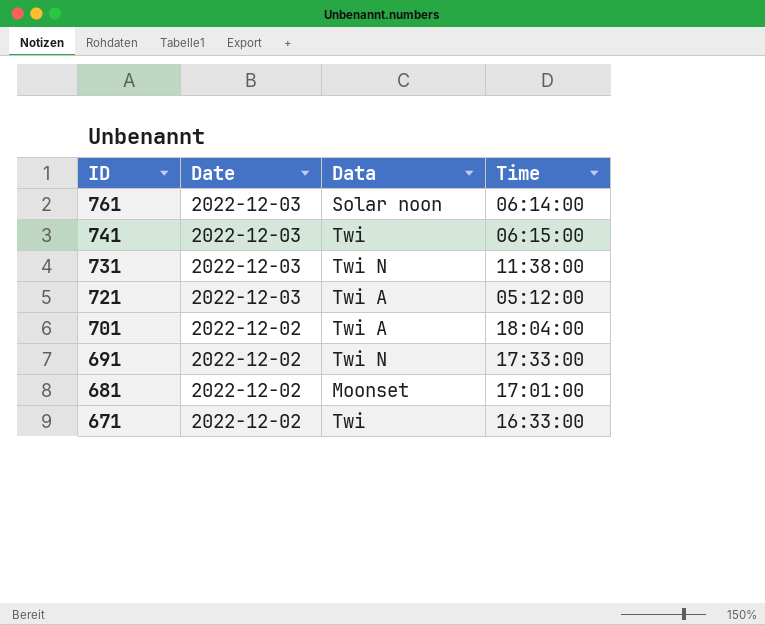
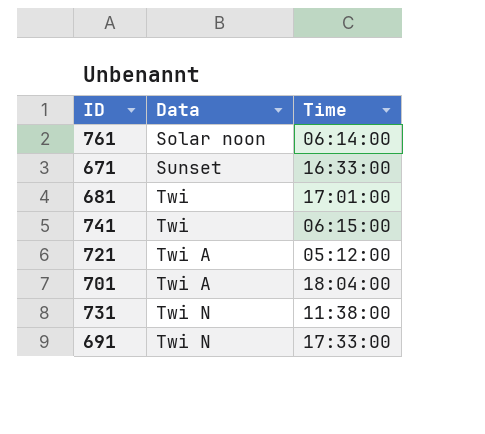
row order: ID descending -> Data ascending
column Date | position: 2 -> none
671 | Data: Twi -> Sunset
681 | Data: Moonset -> Twi

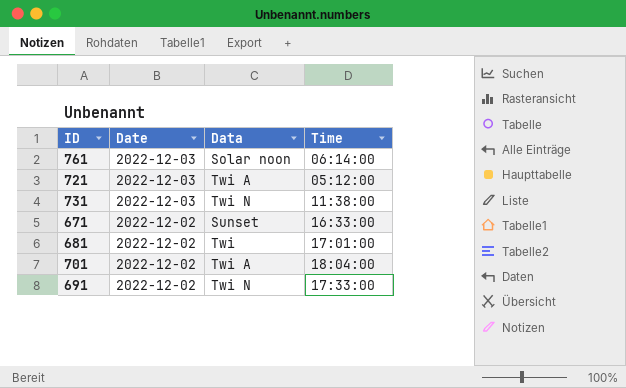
row order: Data ascending -> Date descending
column Date | position: none -> 2
row 741: Twi | 06:15:00 -> none

